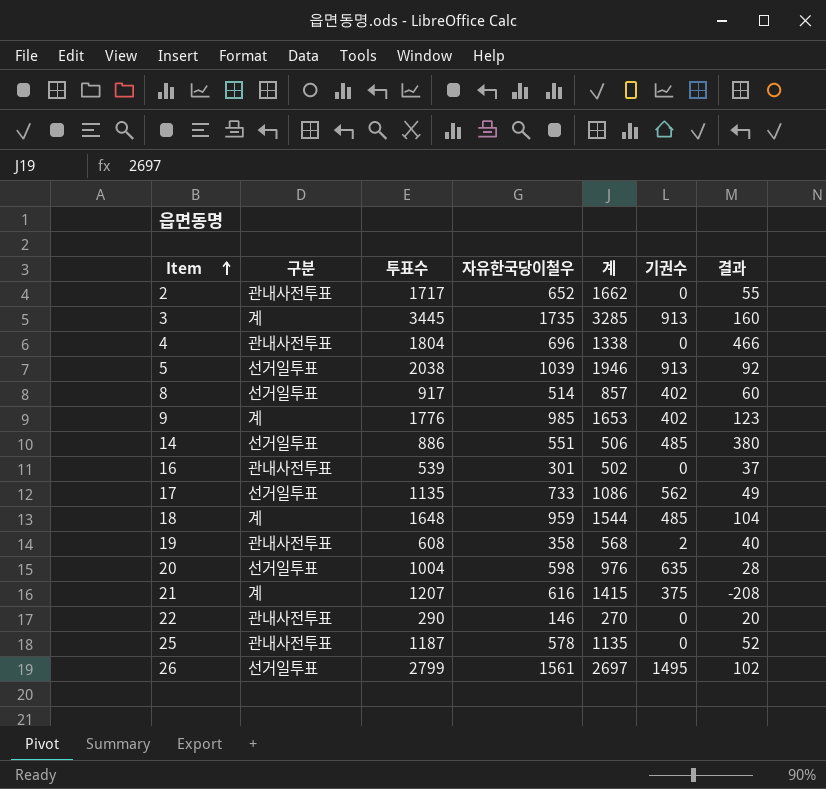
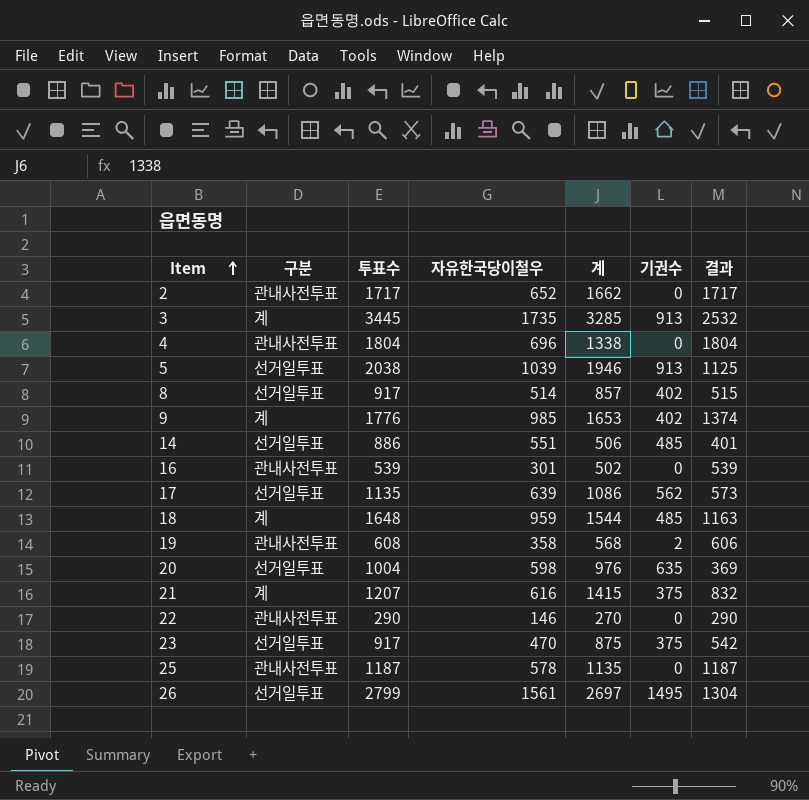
column 결과 | formula: [투표수] - [계] -> [투표수] - [기권수]
17 | 자유한국당이철우: 733 -> 639
row 23: none -> 선거일투표 | 917 | 470 | 875 | 375 | 542

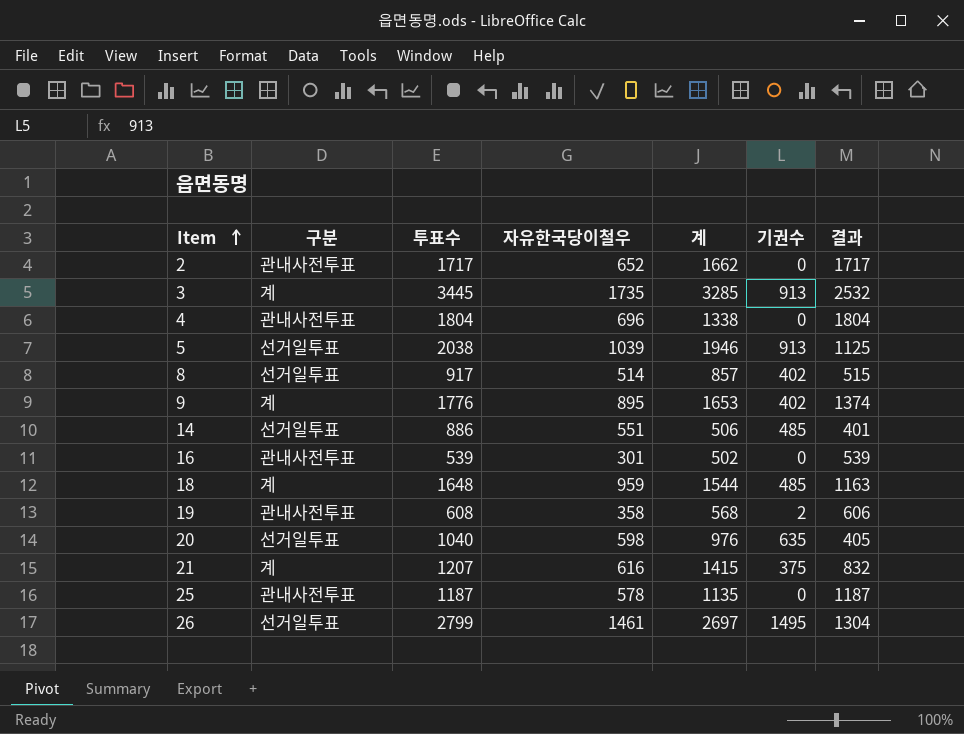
row 17: 선거일투표 | 1135 | 639 | 1086 | 562 | 573 -> none
row 22: 관내사전투표 | 290 | 146 | 270 | 0 | 290 -> none
row 23: 선거일투표 | 917 | 470 | 875 | 375 | 542 -> none
9 | 자유한국당이철우: 985 -> 895
20 | 투표수: 1004 -> 1040
20 | 결과: 369 -> 405
26 | 자유한국당이철우: 1561 -> 1461

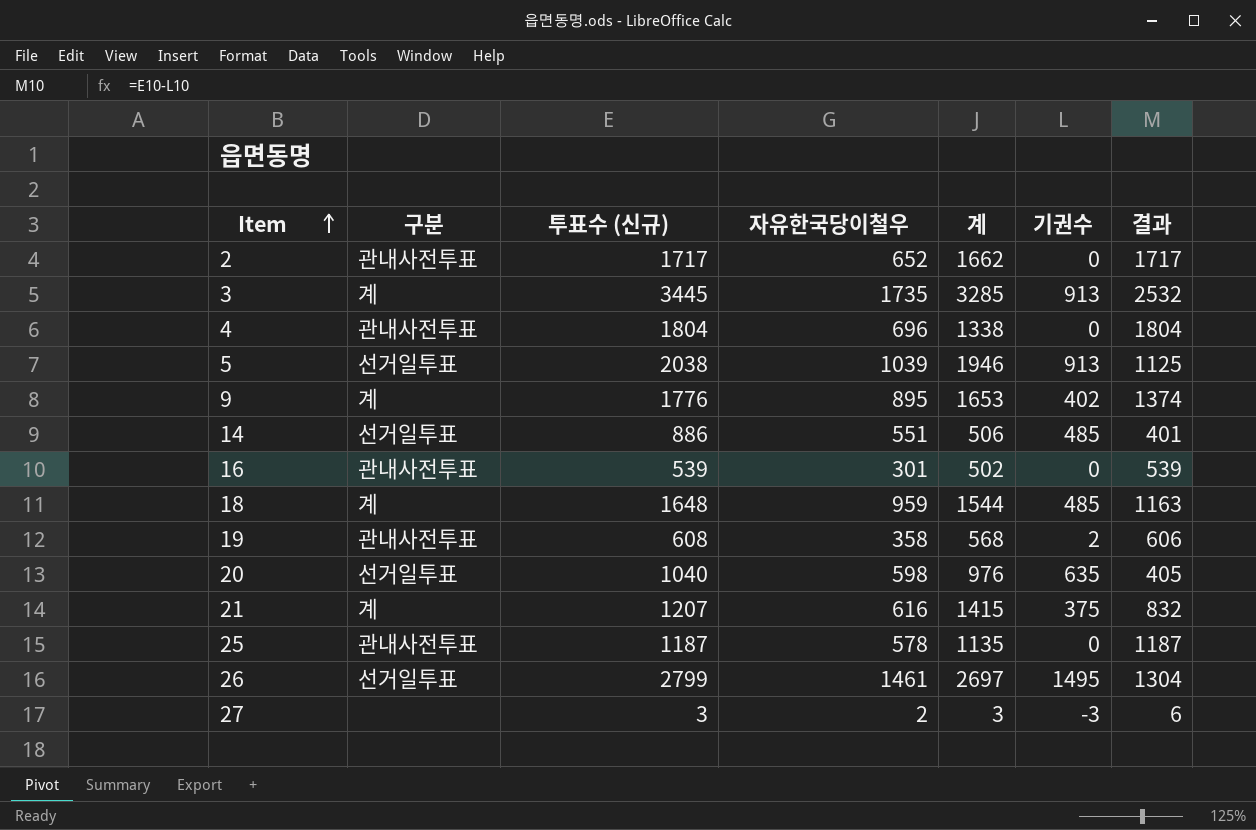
column name: 투표수 -> 투표수 (신규)
row 8: 선거일투표 | 917 | 514 | 857 | 402 | 515 -> none
row 27: none -> none | 3 | 2 | 3 | -3 | 6

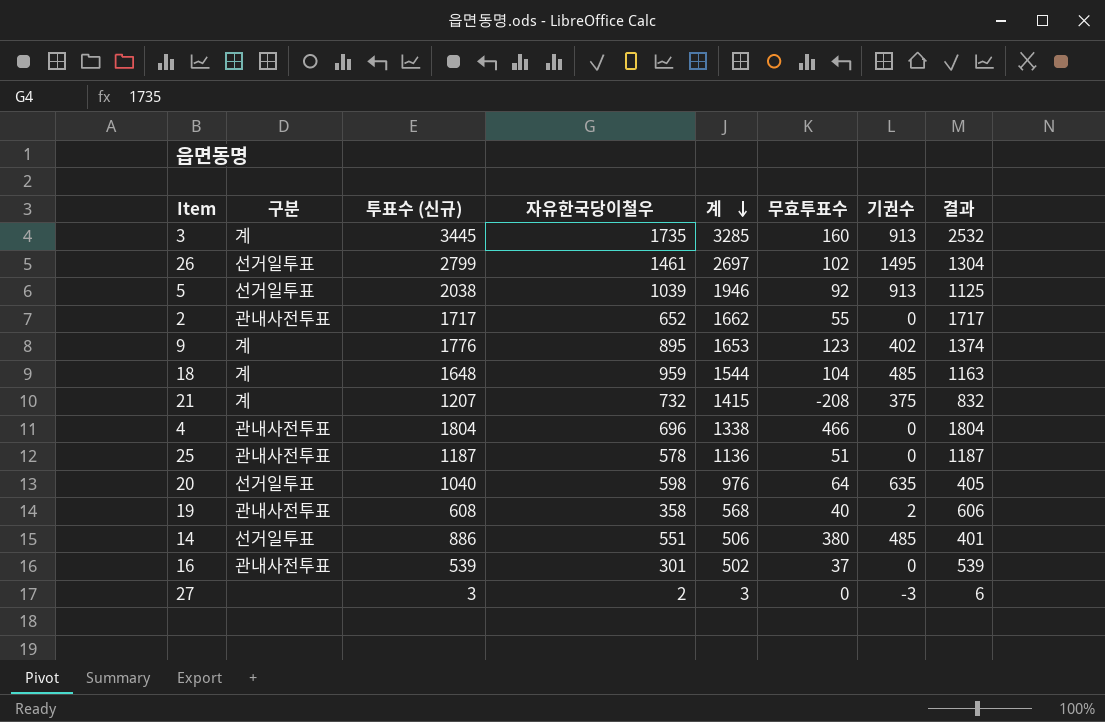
row order: Item ascending -> 계 descending
column 무효투표수 | formula: none -> [투표수 (신규)] - [계]
21 | 자유한국당이철우: 616 -> 732
25 | 계: 1135 -> 1136

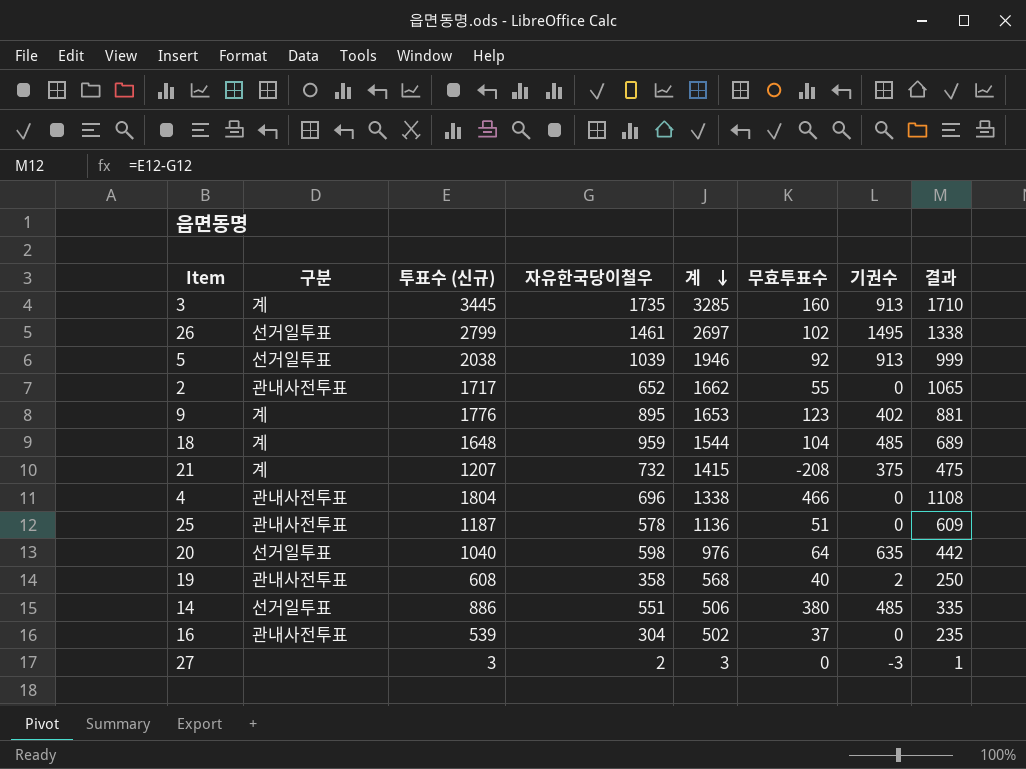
column 결과 | formula: [투표수 (신규)] - [기권수] -> [투표수 (신규)] - [자유한국당이철우]
16 | 자유한국당이철우: 301 -> 304

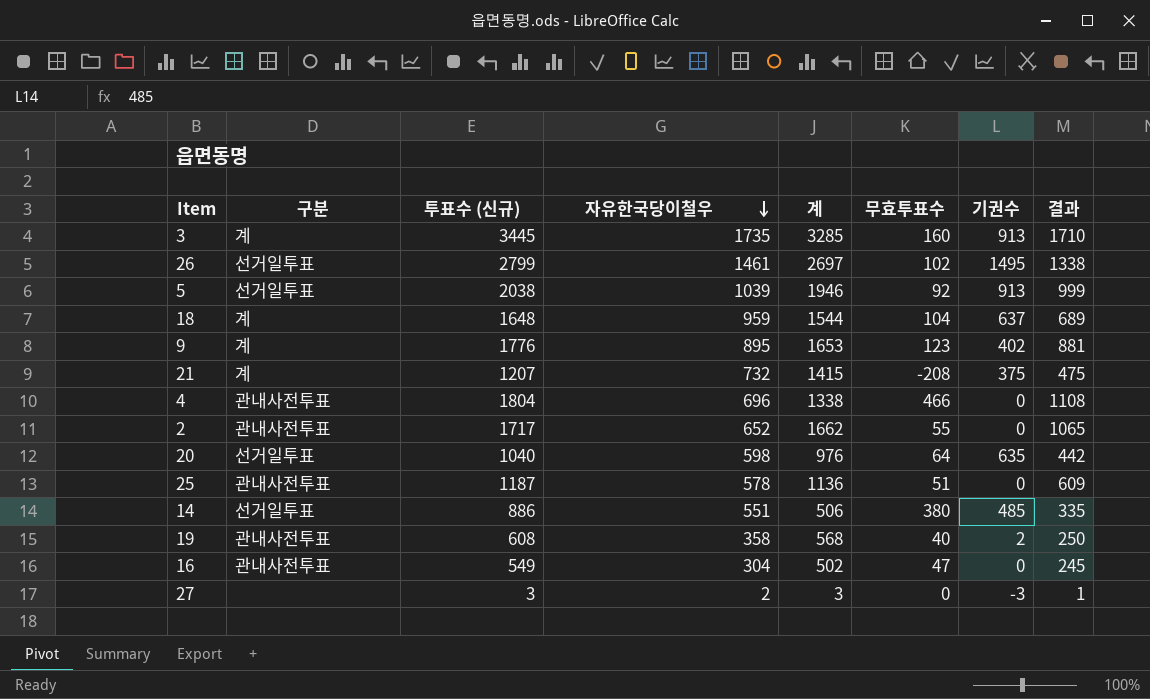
row order: 계 descending -> 자유한국당이철우 descending
18 | 기권수: 485 -> 637
16 | 투표수 (신규): 539 -> 549
16 | 무효투표수: 37 -> 47
16 | 결과: 235 -> 245

